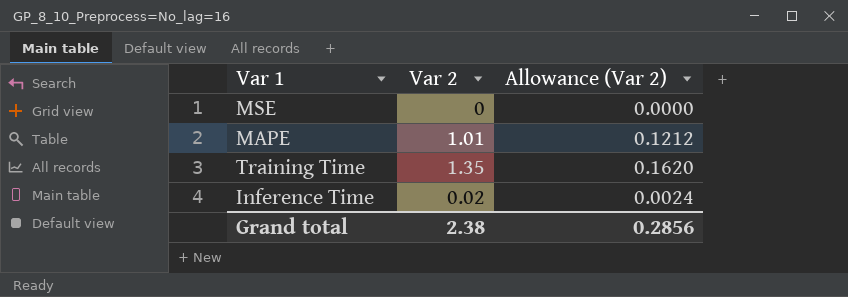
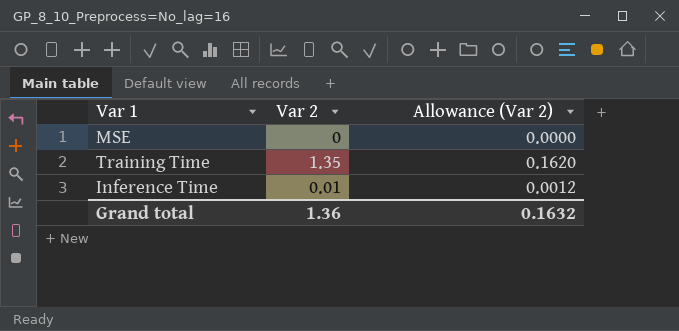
row MAPE: 1.01 | 0.1212 -> none
Inference Time | Var 2: 0.02 -> 0.01
Inference Time | Allowance (Var 2): 0.0024 -> 0.0012
Grand total | Var 2: 2.38 -> 1.36
Grand total | Allowance (Var 2): 0.2856 -> 0.1632

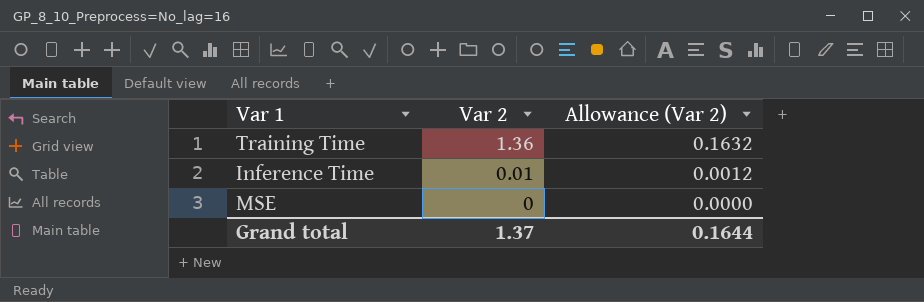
row order: none -> Var 2 descending
Training Time | Var 2: 1.35 -> 1.36
Training Time | Allowance (Var 2): 0.1620 -> 0.1632
Grand total | Var 2: 1.36 -> 1.37
Grand total | Allowance (Var 2): 0.1632 -> 0.1644

